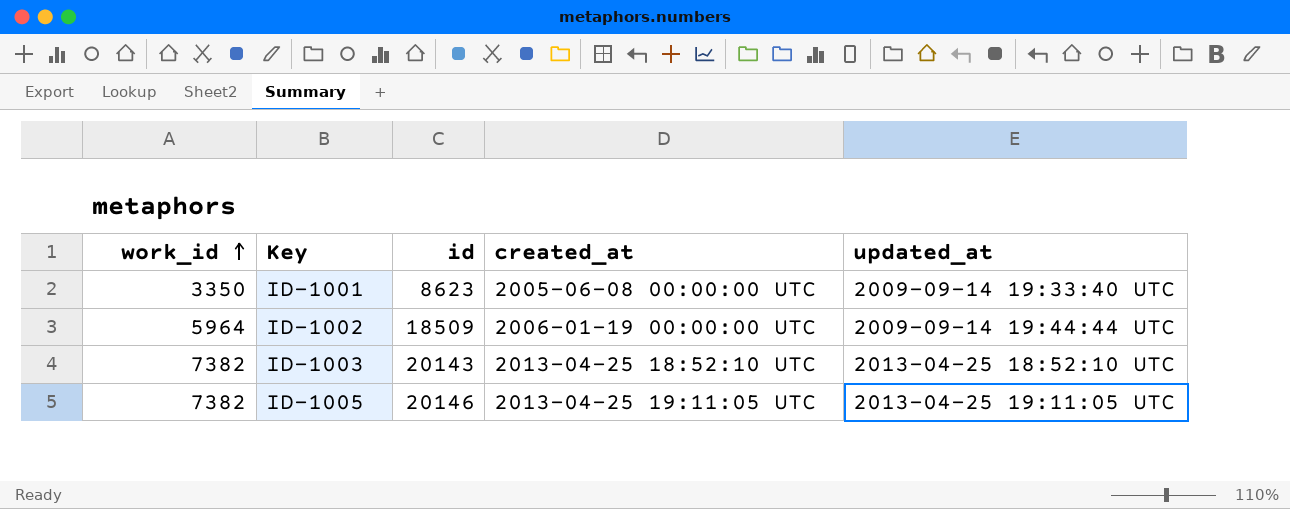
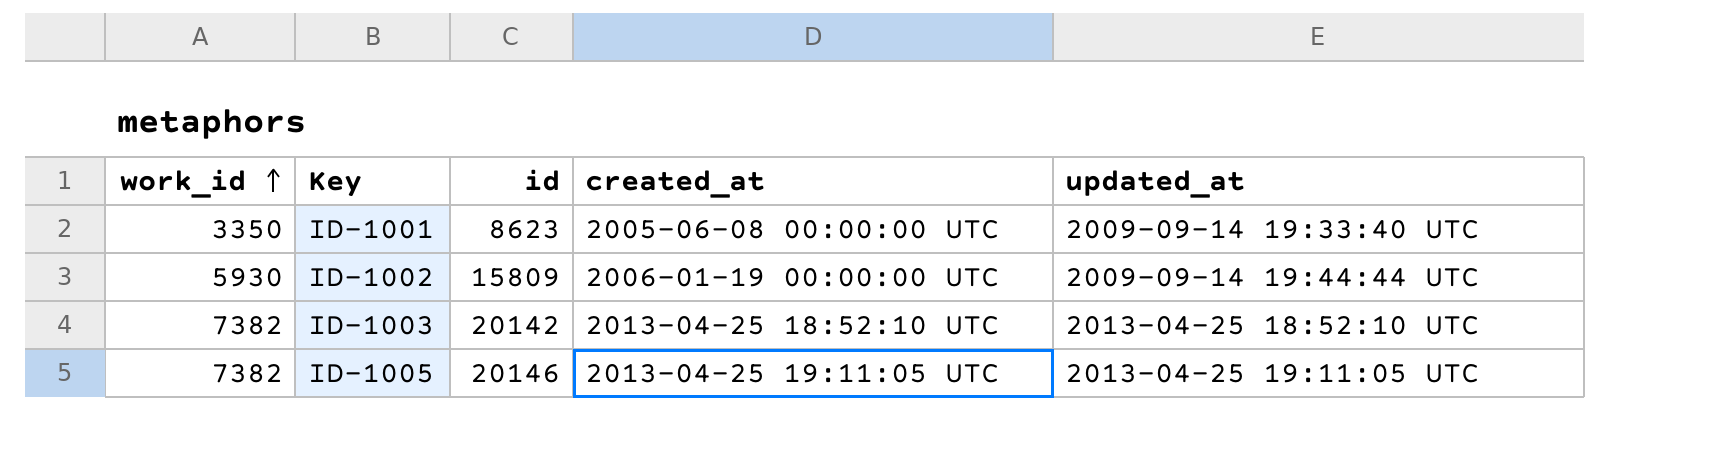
ID-1002 | work_id: 5964 -> 5930
ID-1002 | id: 18509 -> 15809
ID-1003 | id: 20143 -> 20142

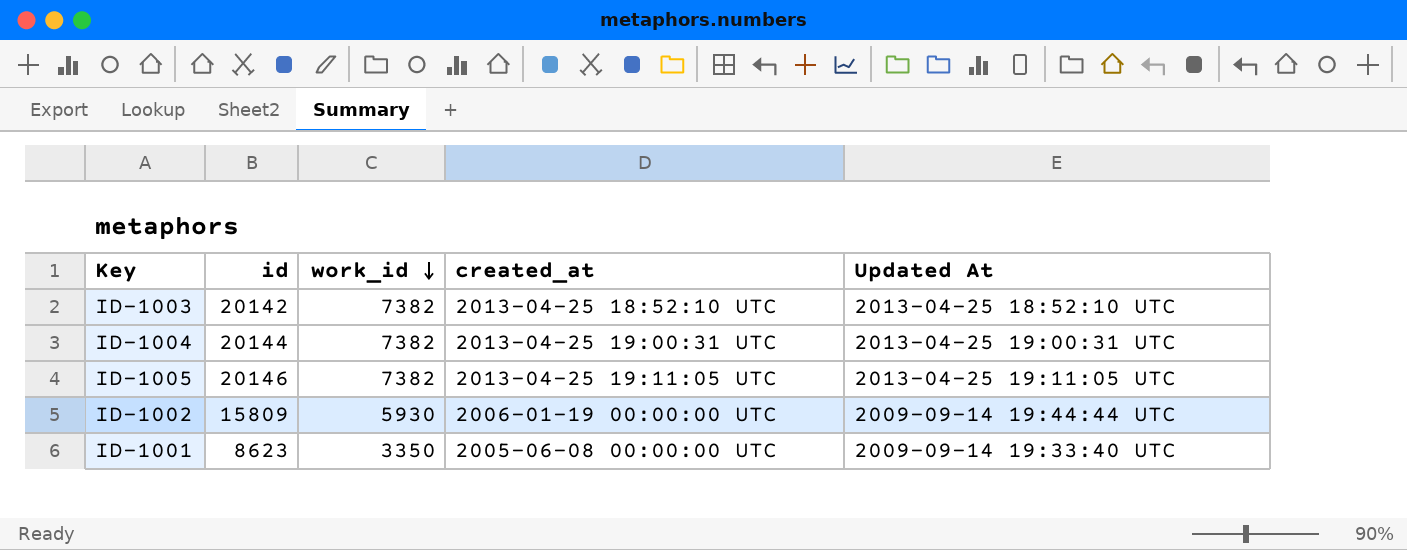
row order: work_id ascending -> work_id descending
column work_id | position: 1 -> 3
column name: updated_at -> Updated At
row ID-1004: none -> 20144 | 7382 | 2013-04-25 19:00:31 UTC | 2013-04-25 19:00:31 UTC

